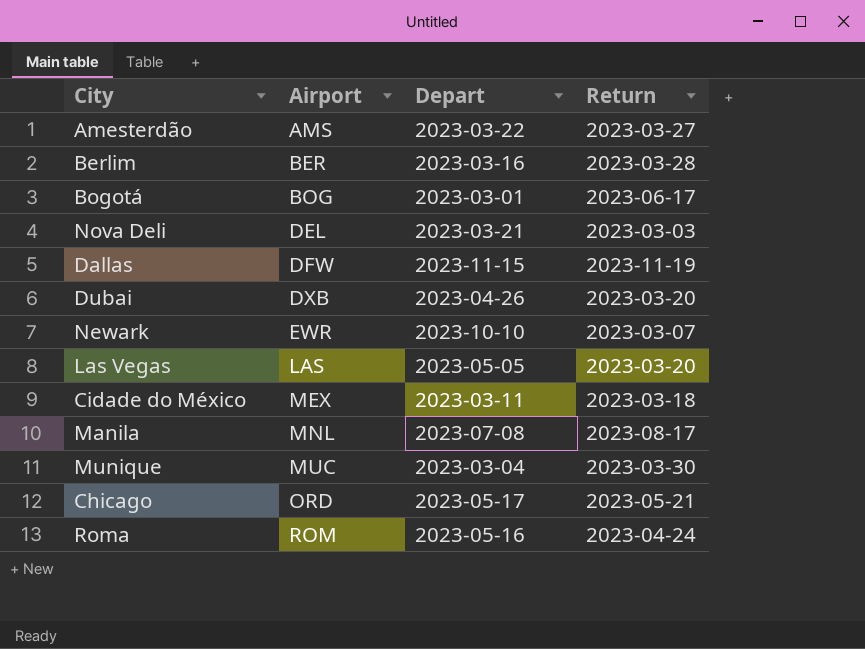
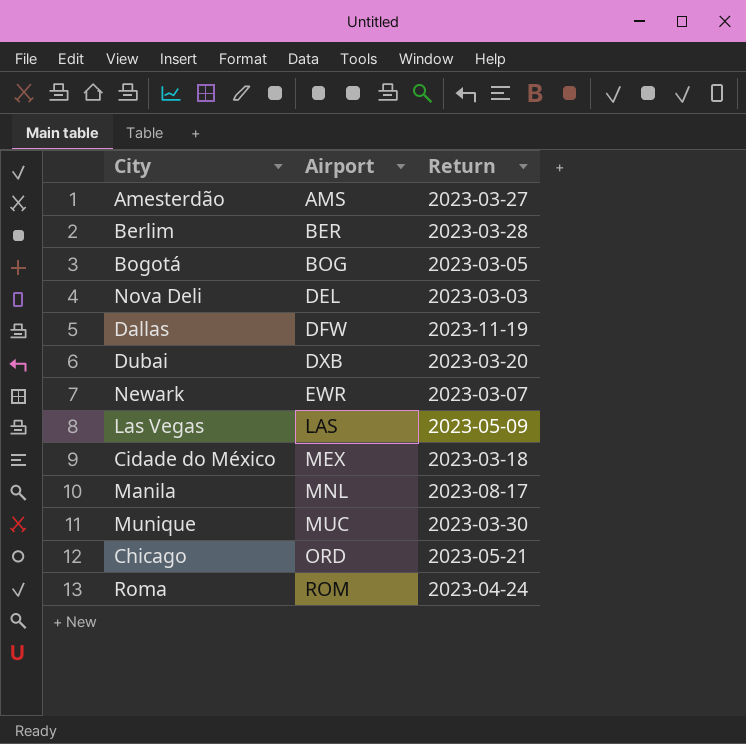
column Depart | position: 3 -> none
Bogotá | Return: 2023-06-17 -> 2023-03-05
Las Vegas | Return: 2023-03-20 -> 2023-05-09

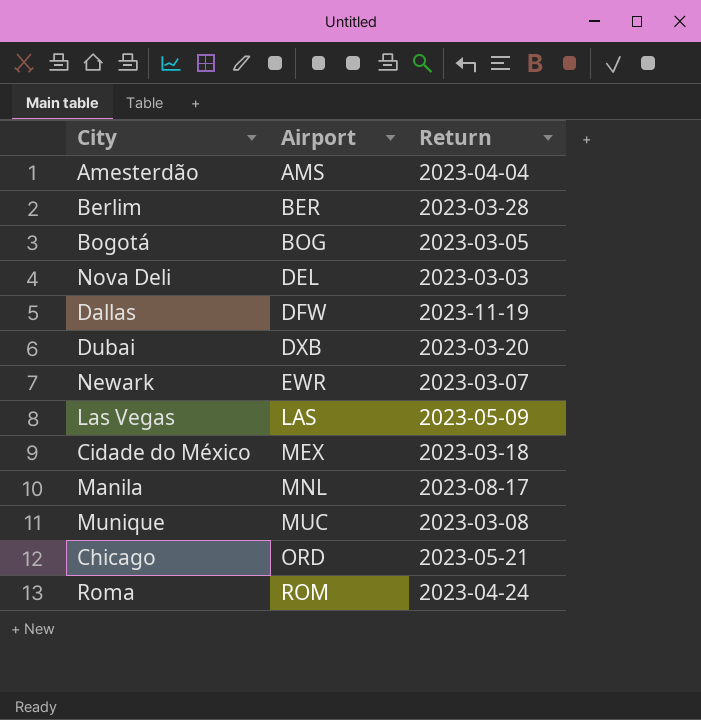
Amesterdão | Return: 2023-03-27 -> 2023-04-04
Munique | Return: 2023-03-30 -> 2023-03-08

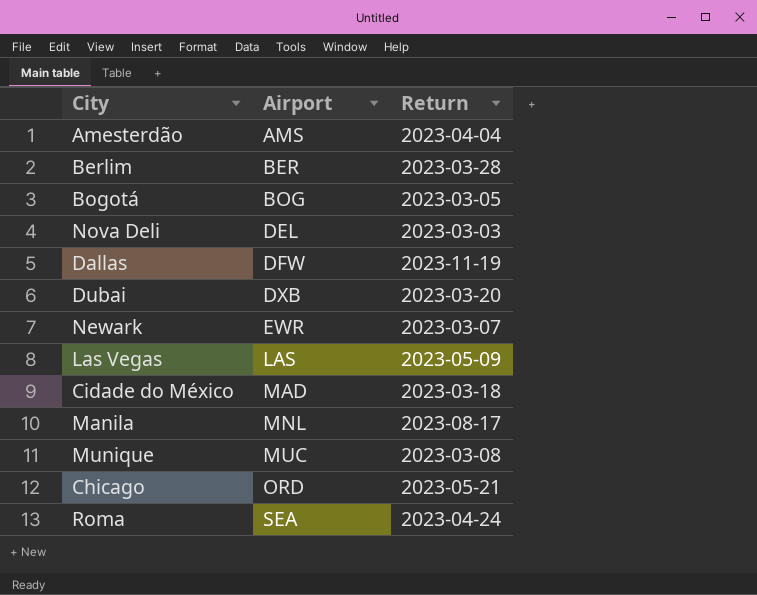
Cidade do México | Airport: MEX -> MAD
Roma | Airport: ROM -> SEA

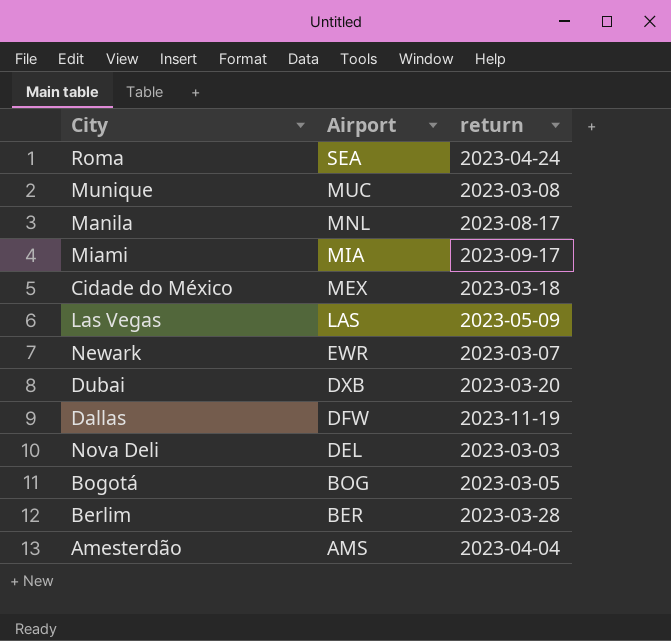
row order: Airport ascending -> Airport descending
column name: Return -> return
row Chicago: ORD | 2023-05-21 -> none
row Miami: none -> MIA | 2023-09-17
Cidade do México | Airport: MAD -> MEX

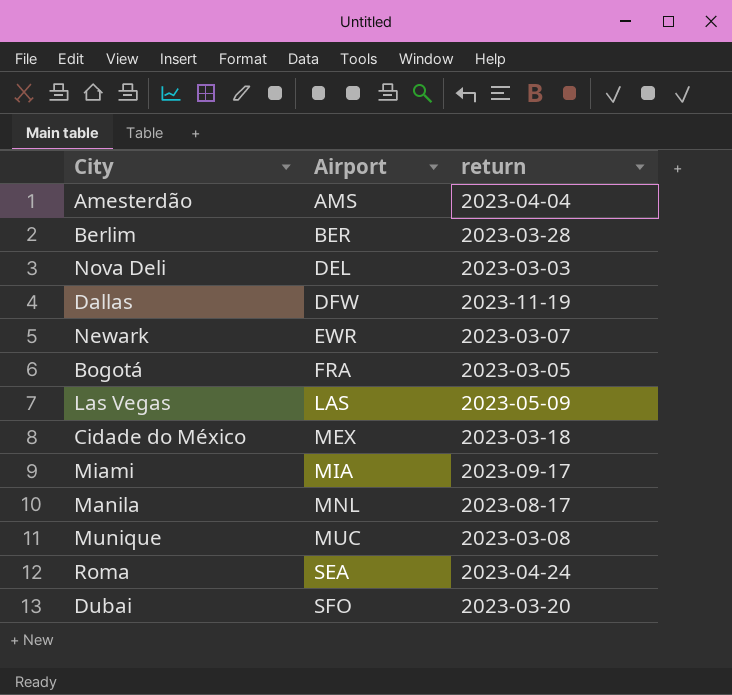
row order: Airport descending -> Airport ascending
Bogotá | Airport: BOG -> FRA
Dubai | Airport: DXB -> SFO

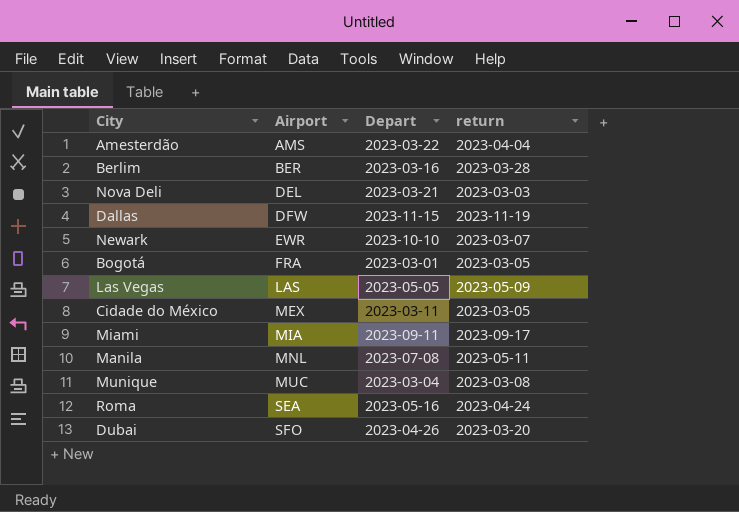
column Depart | position: none -> 3
Cidade do México | return: 2023-03-18 -> 2023-03-05
Manila | return: 2023-08-17 -> 2023-05-11

